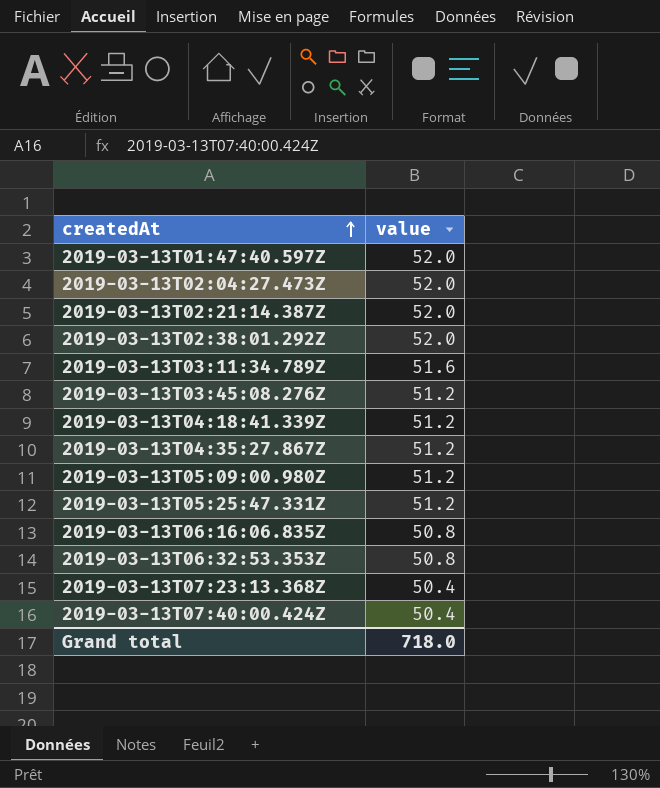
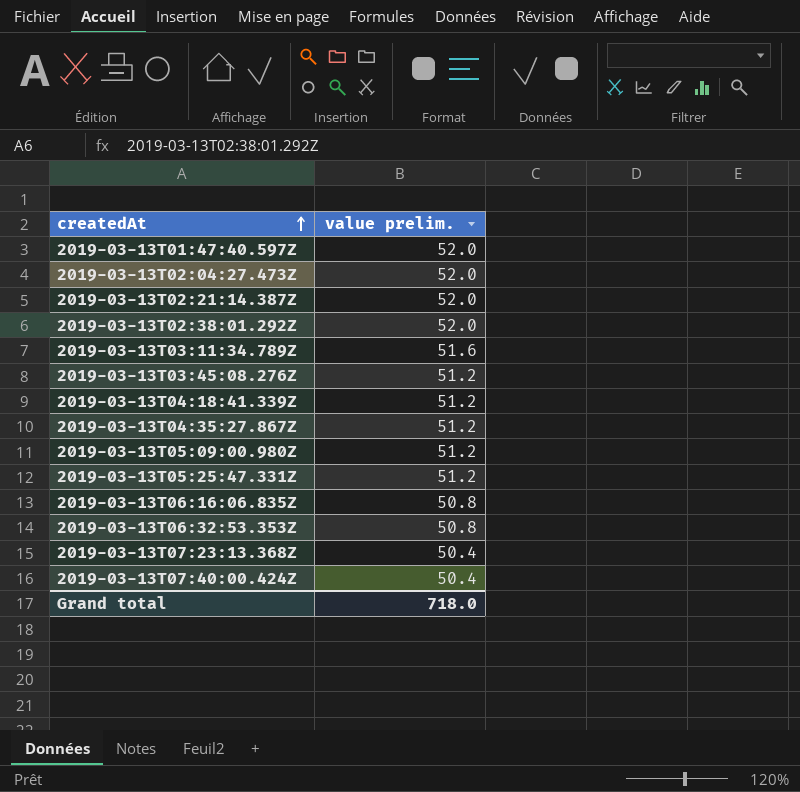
column name: value -> value prelim.

